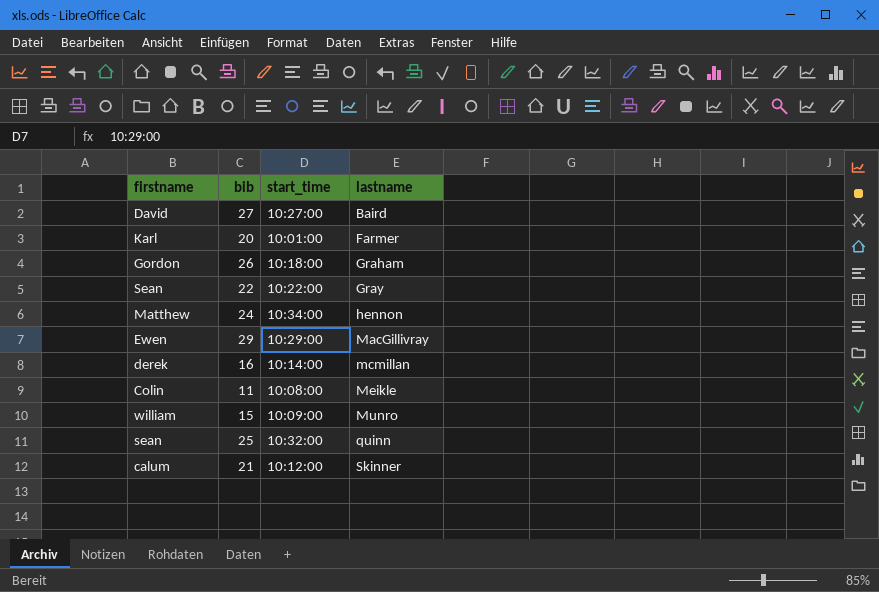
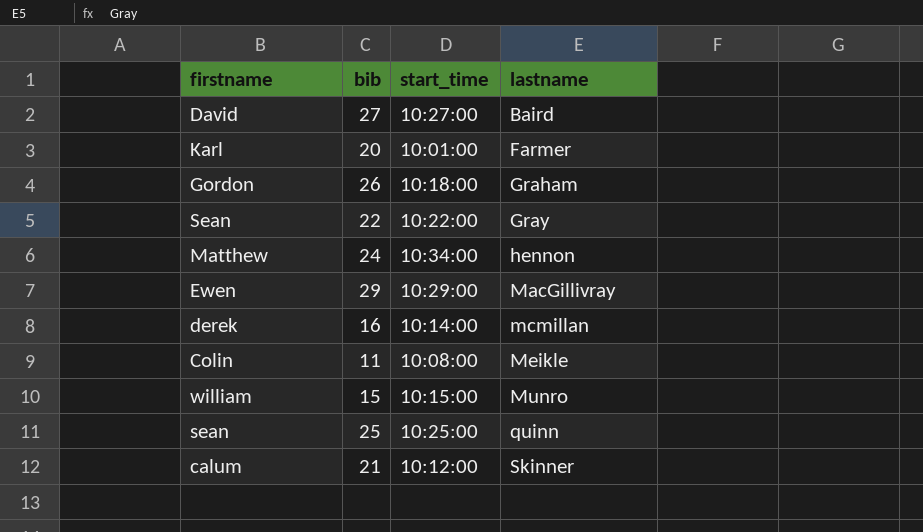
william | start_time: 10:09:00 -> 10:15:00
sean | start_time: 10:32:00 -> 10:25:00

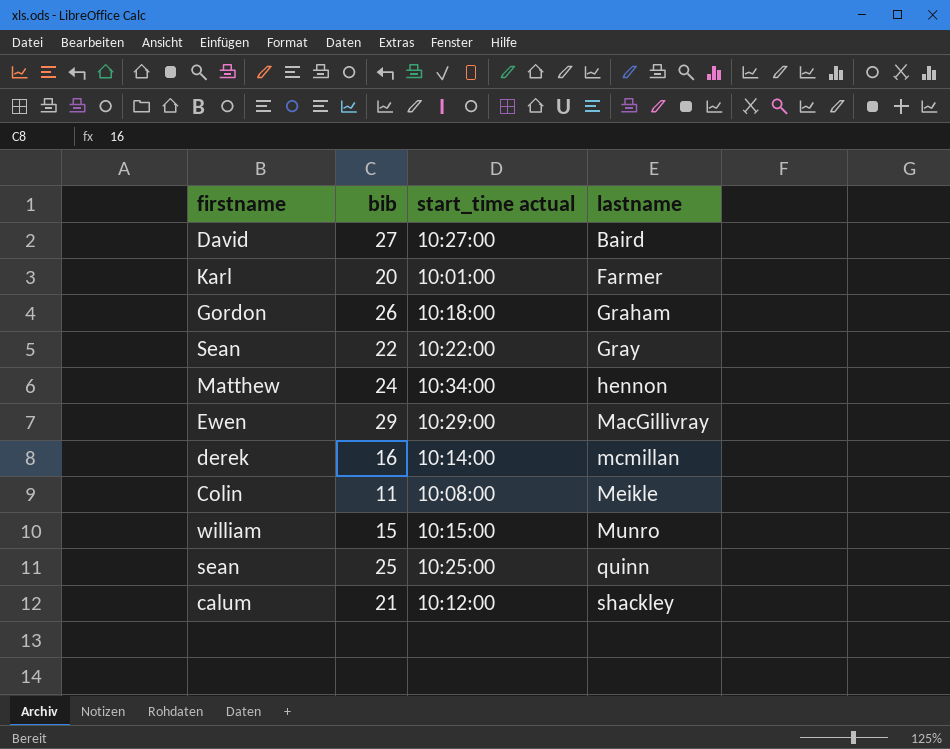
column name: start_time -> start_time actual
calum | lastname: Skinner -> shackley

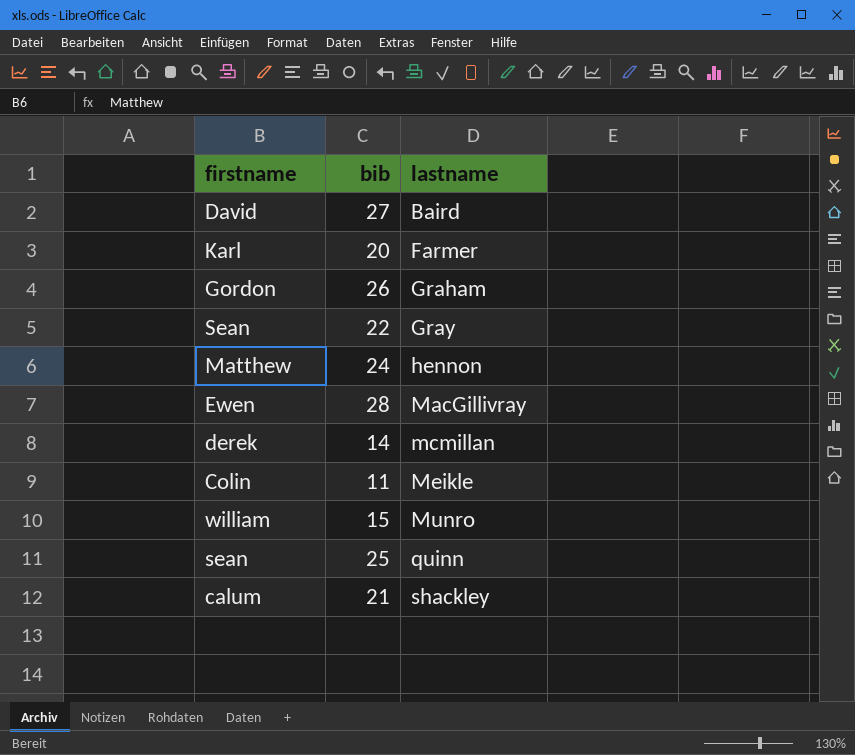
column start_time actual | position: 3 -> none
Ewen | bib: 29 -> 28
derek | bib: 16 -> 14

